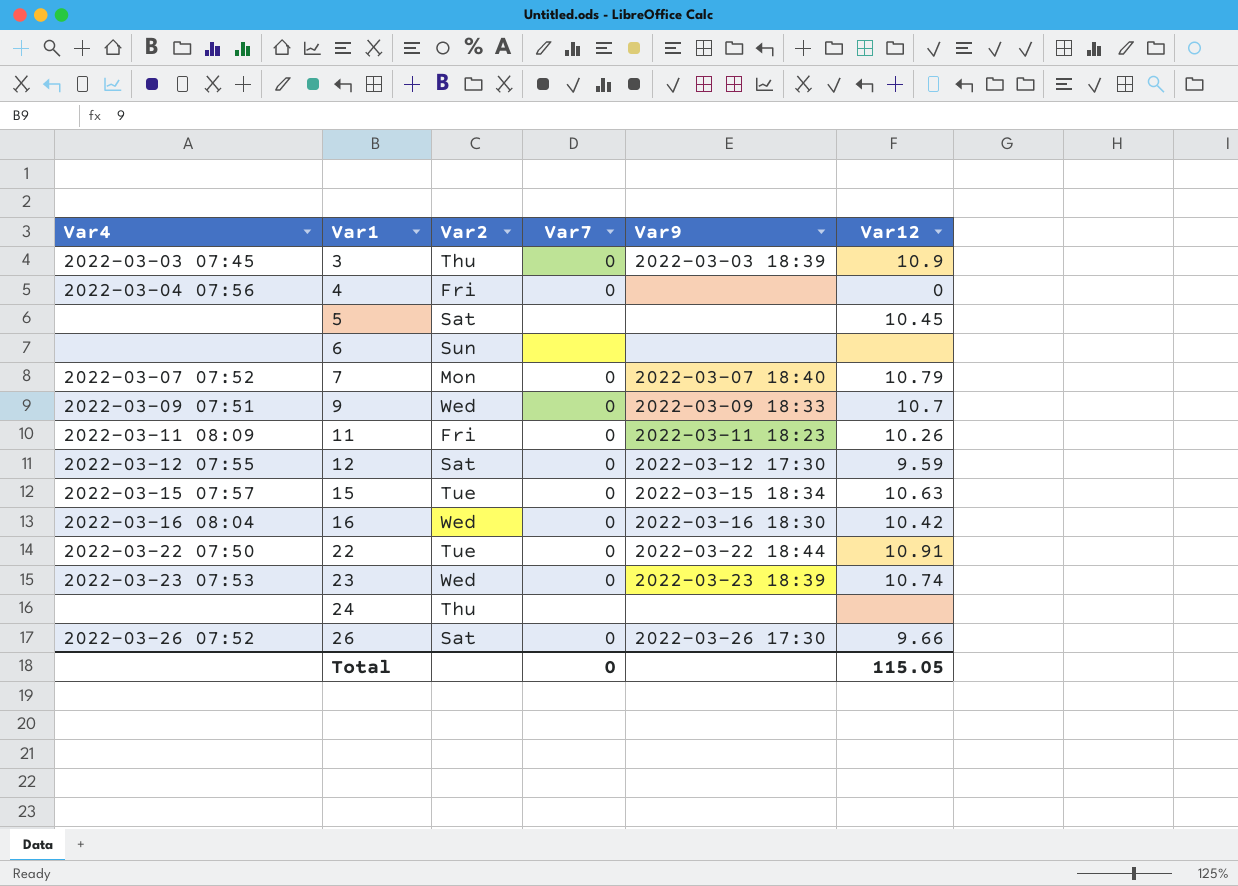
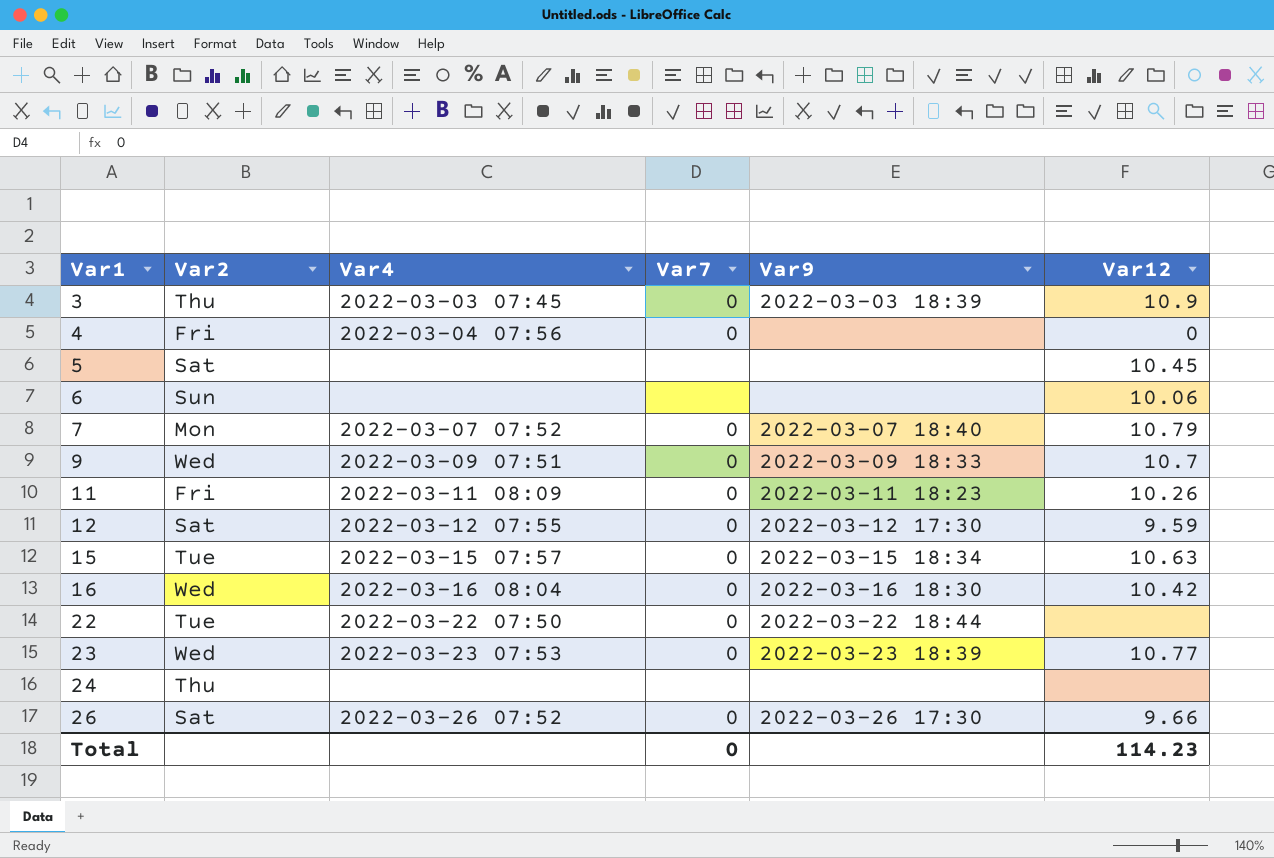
column Var4 | position: 1 -> 3
6 | Var12: none -> 10.06
22 | Var12: 10.91 -> none
23 | Var12: 10.74 -> 10.77
Total | Var12: 115.05 -> 114.23

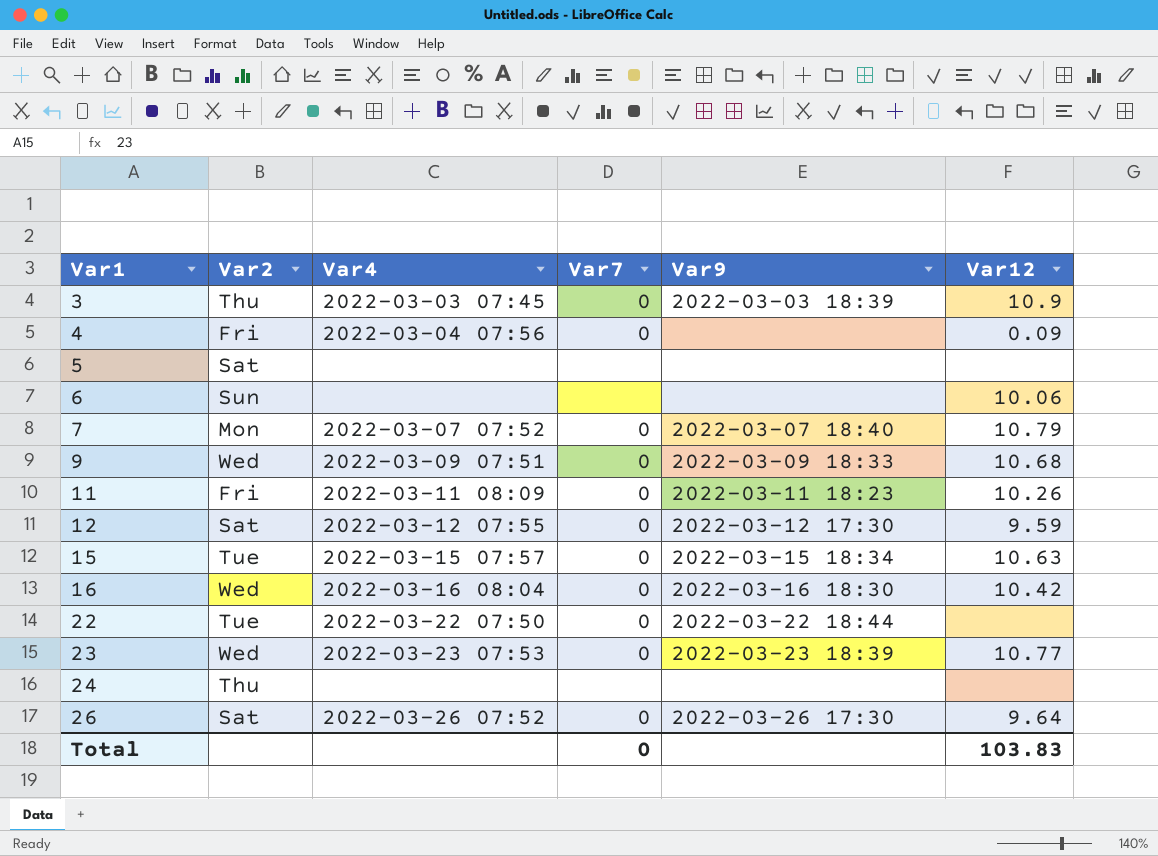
4 | Var12: 0 -> 0.09
5 | Var12: 10.45 -> none
9 | Var12: 10.7 -> 10.68
26 | Var12: 9.66 -> 9.64
Total | Var12: 114.23 -> 103.83

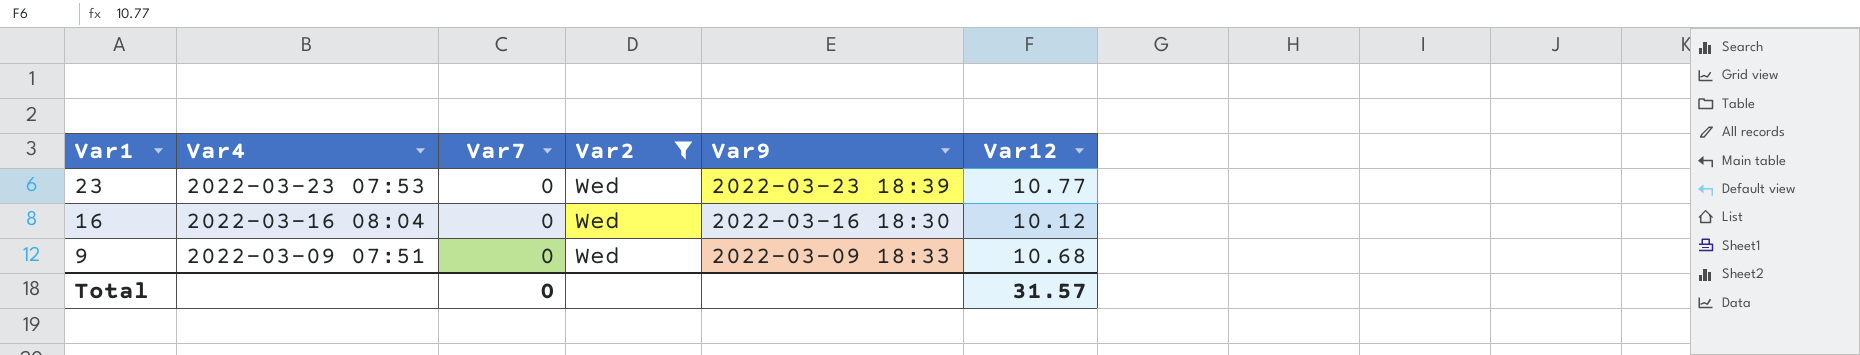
filter: none -> Var2 = Wed
row order: Var1 ascending -> Var1 descending
column Var2 | position: 2 -> 4
16 | Var12: 10.42 -> 10.12
Total | Var12: 103.83 -> 31.57

